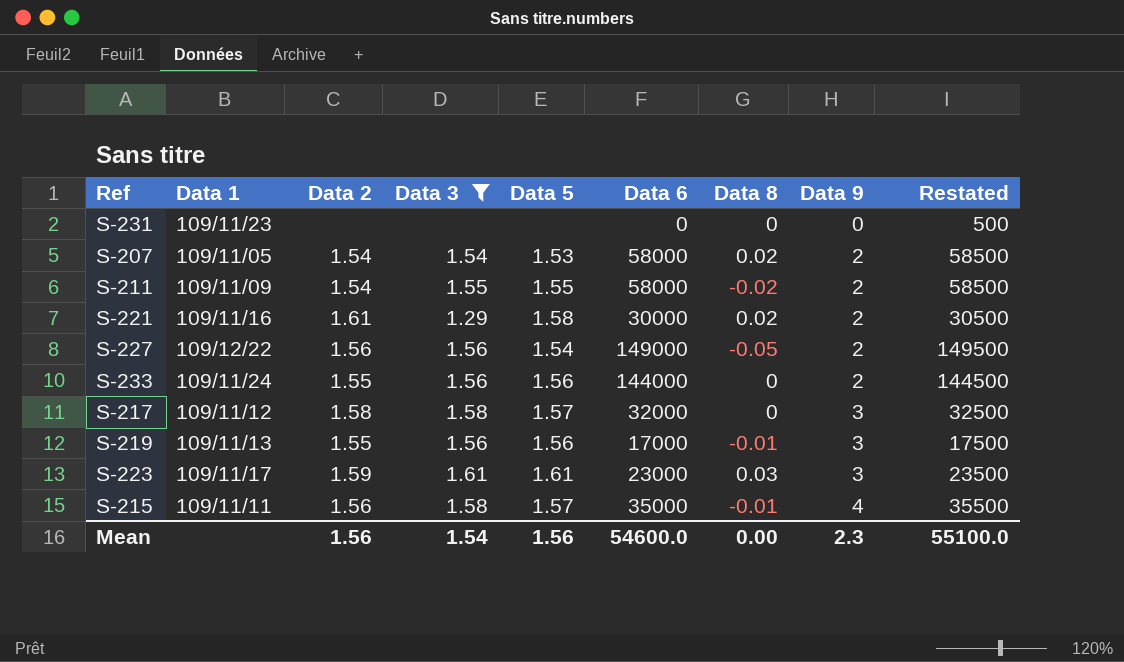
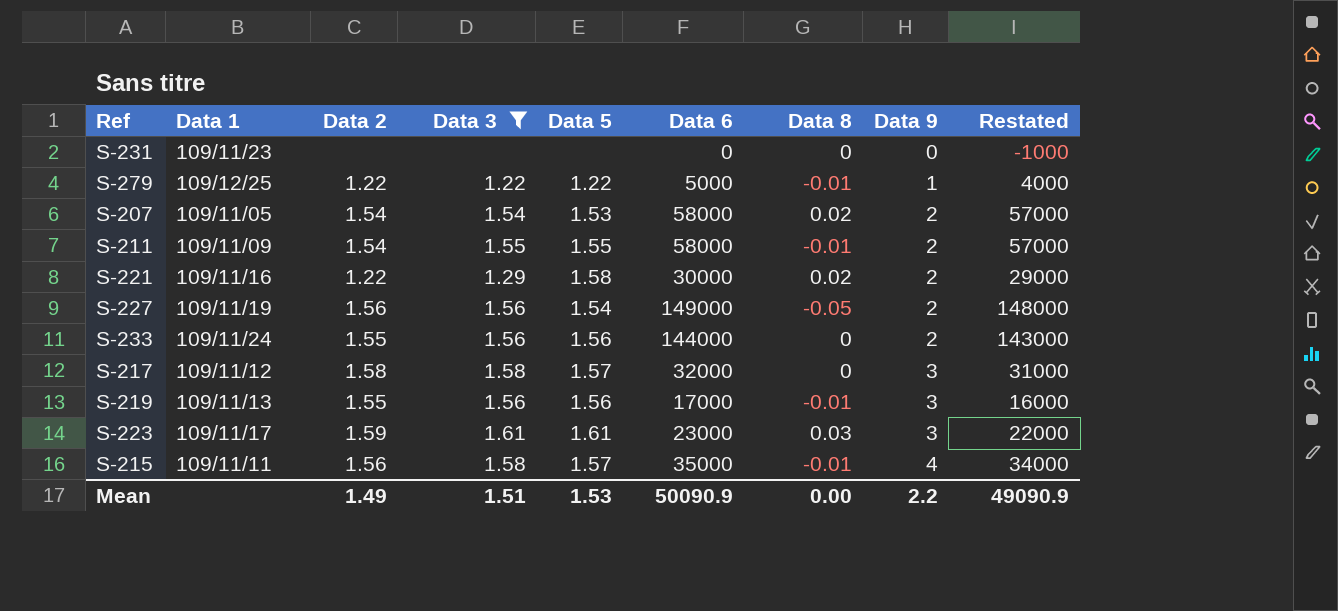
column Restated | formula: [Data 6] + 500 -> [Data 6] - 1000
row S-279: none -> 109/12/25 | 1.22 | 1.22 | 1.22 | 5000 | -0.01 | 1 | 4000
S-211 | Data 8: -0.02 -> -0.01
S-221 | Data 2: 1.61 -> 1.22
S-227 | Data 1: 109/12/22 -> 109/11/19
Mean | Data 2: 1.56 -> 1.49
Mean | Data 3: 1.54 -> 1.51
Mean | Data 5: 1.56 -> 1.53
Mean | Data 6: 54600.0 -> 50090.9
Mean | Data 9: 2.3 -> 2.2
Mean | Restated: 55100.0 -> 49090.9

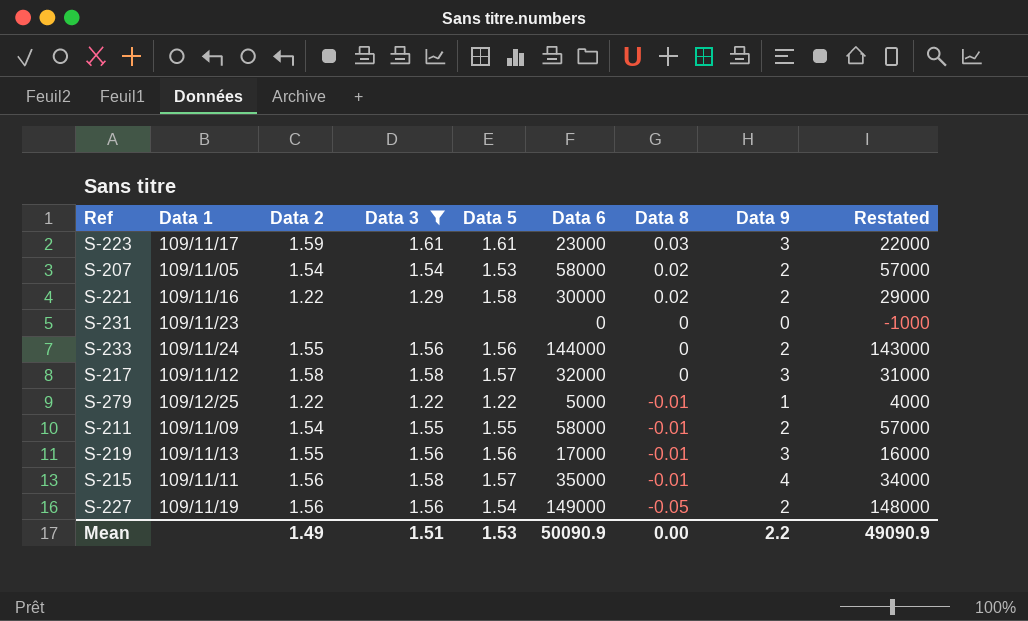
row order: Data 9 ascending -> Data 8 descending

